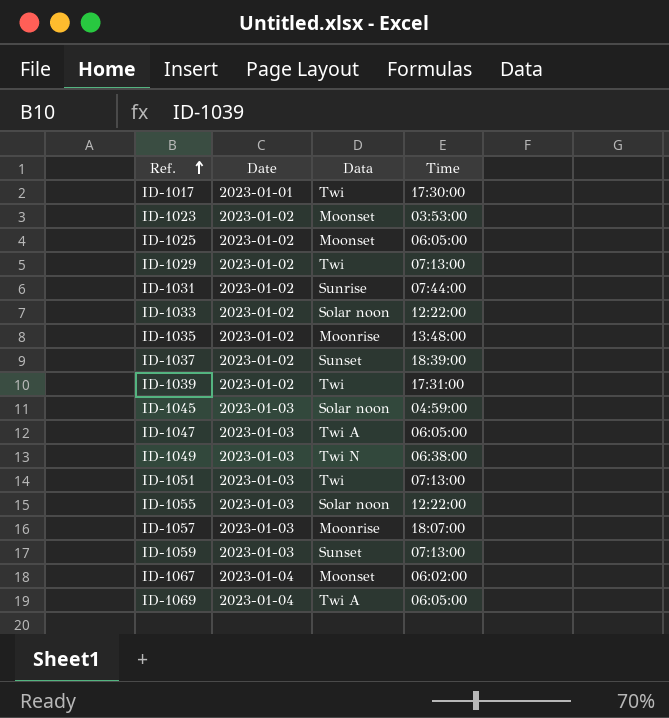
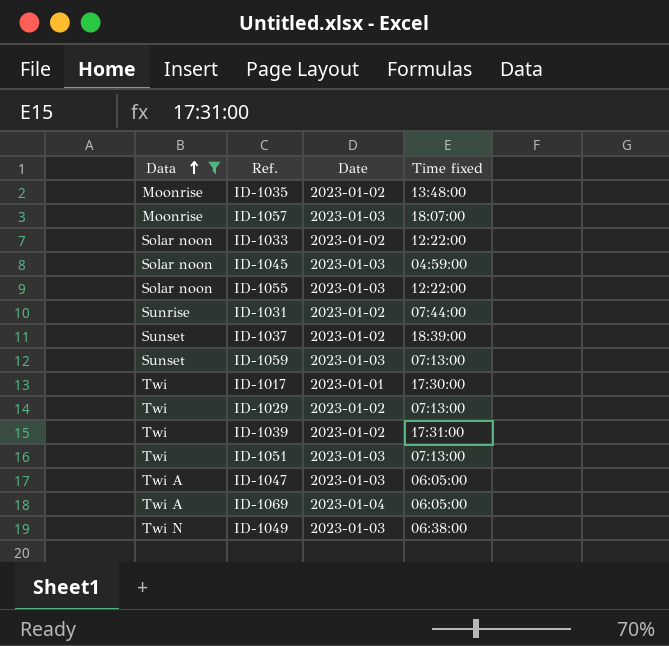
filter: none -> Data != Moonset
row order: Ref. ascending -> Data ascending
column Data | position: 3 -> 1
column name: Time -> Time fixed

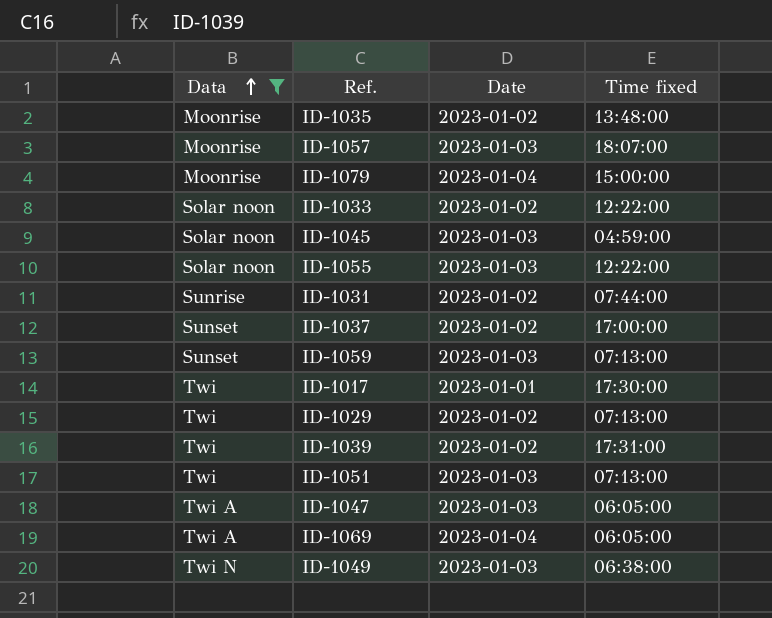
row ID-1079: none -> Moonrise | 2023-01-04 | 15:00:00
ID-1037 | Time fixed: 18:39:00 -> 17:00:00

